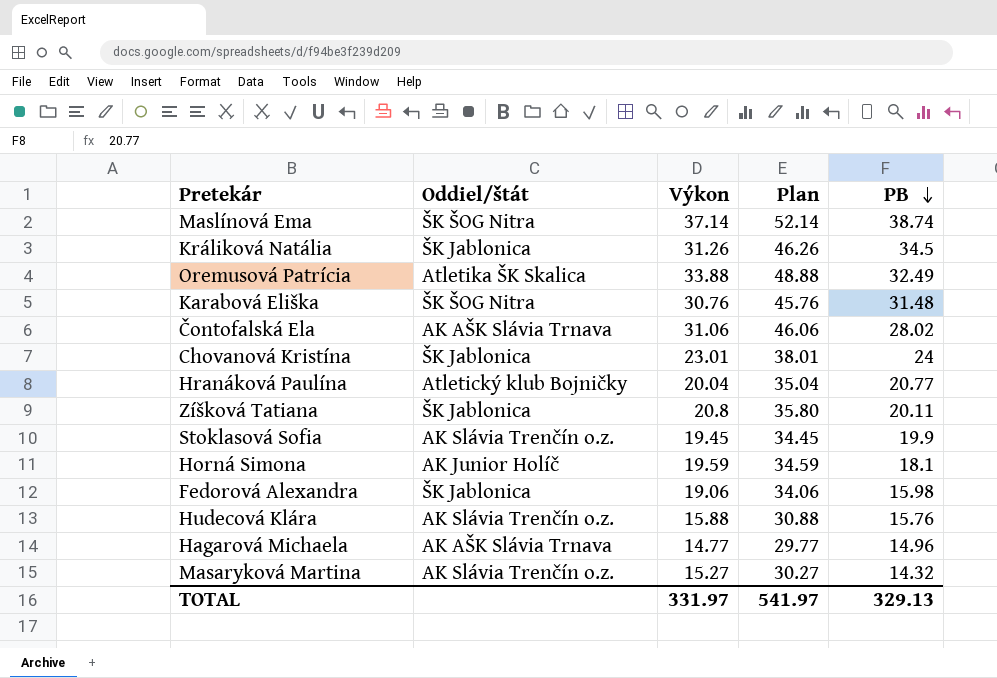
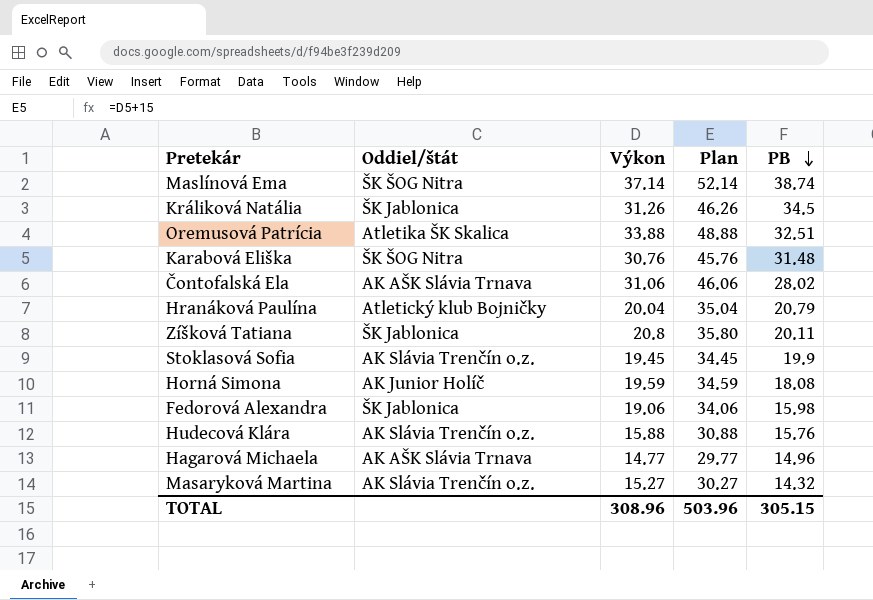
row Chovanová Kristína: ŠK Jablonica | 23.01 | 38.01 | 24 -> none
Oremusová Patrícia | PB: 32.49 -> 32.51
Hranáková Paulína | PB: 20.77 -> 20.79
Horná Simona | PB: 18.1 -> 18.08
TOTAL | Výkon: 331.97 -> 308.96
TOTAL | Plan: 541.97 -> 503.96
TOTAL | PB: 329.13 -> 305.15

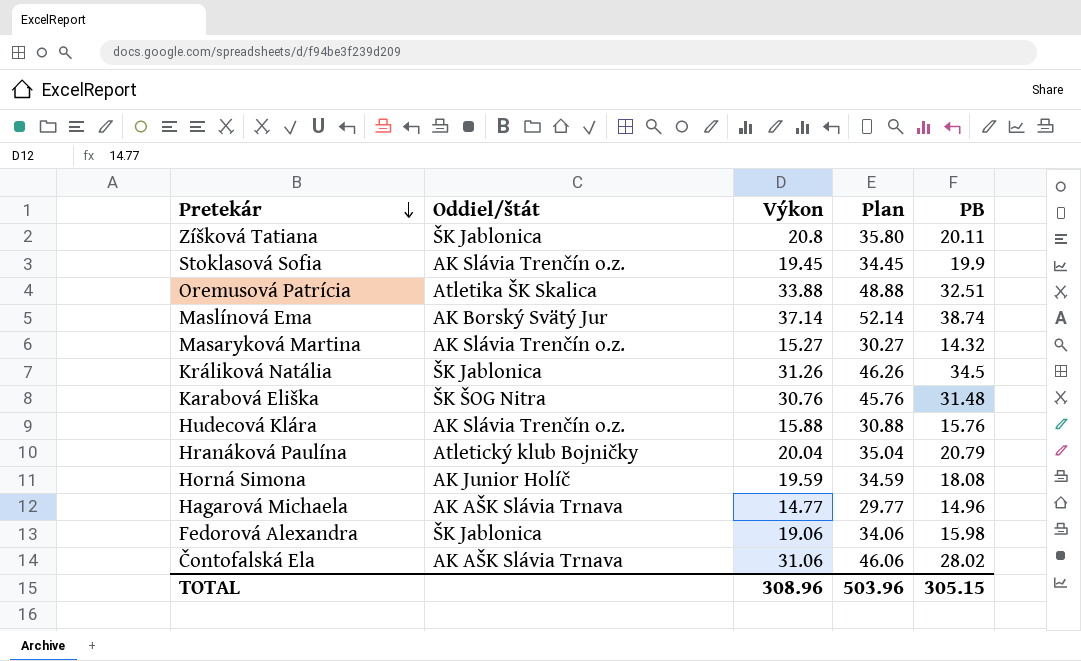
row order: PB descending -> Pretekár descending
Maslínová Ema | Oddiel/štát: ŠK ŠOG Nitra -> AK Borský Svätý Jur

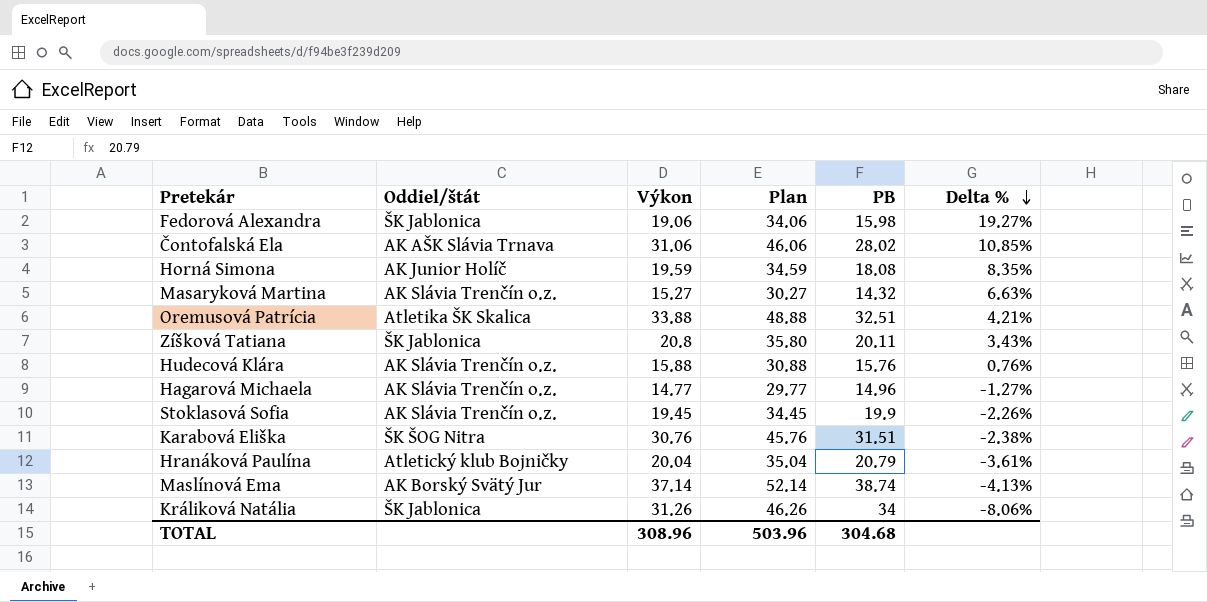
row order: Pretekár descending -> Delta % descending
column Delta % | formula: none -> ([Výkon] - [PB]) / [PB]
Hagarová Michaela | Oddiel/štát: AK AŠK Slávia Trnava -> AK Slávia Trenčín o.z.
Karabová Eliška | PB: 31.48 -> 31.51
Králiková Natália | PB: 34.5 -> 34
TOTAL | PB: 305.15 -> 304.68

